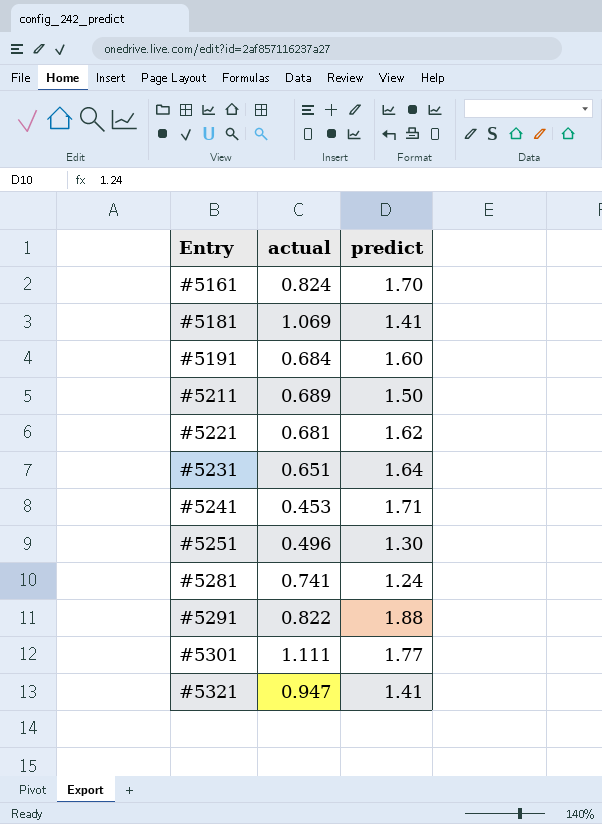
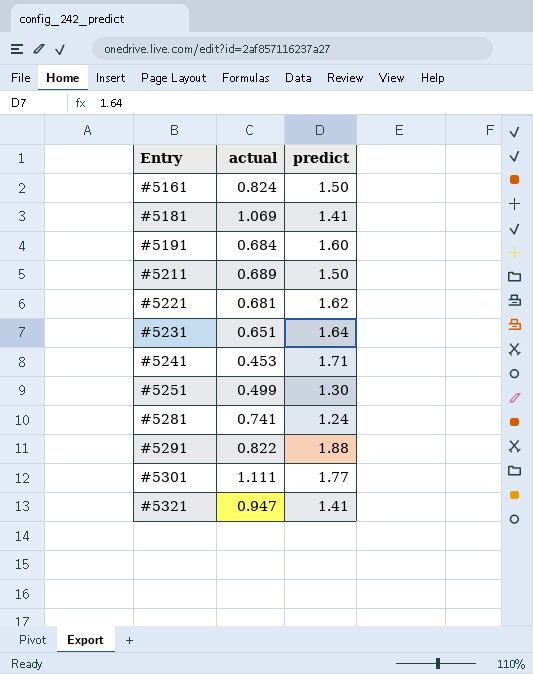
#5161 | predict: 1.70 -> 1.50
#5251 | actual: 0.496 -> 0.499

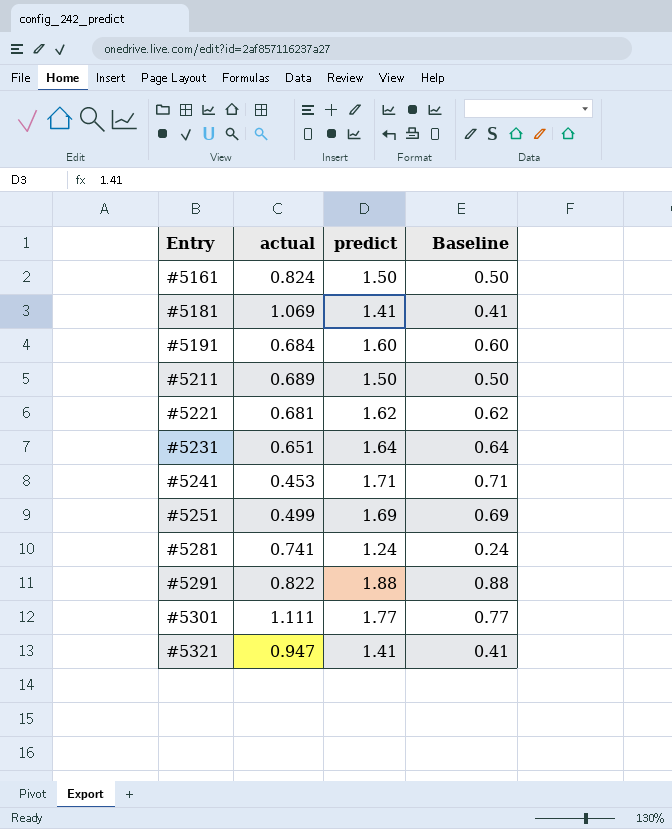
column Baseline | formula: none -> [predict] - 1
#5251 | predict: 1.30 -> 1.69

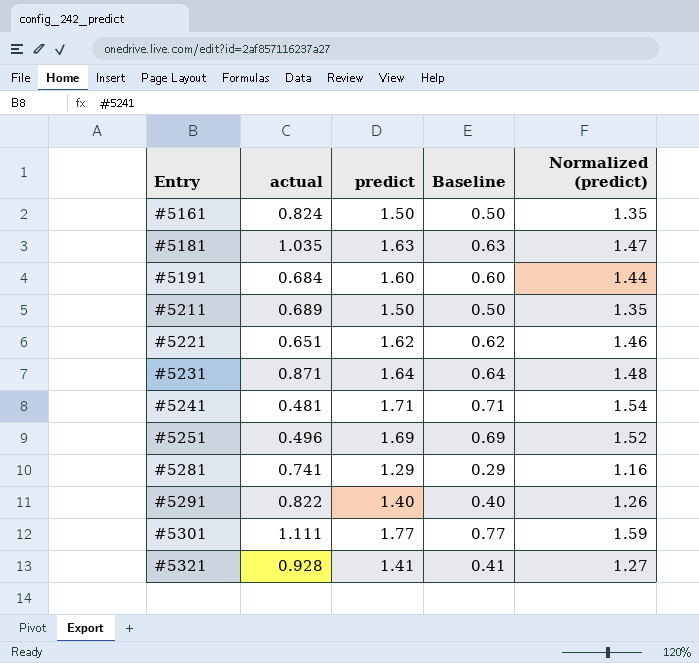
column Normalized (predict) | formula: none -> [predict] * 0.9
#5181 | actual: 1.069 -> 1.035
#5181 | predict: 1.41 -> 1.63
#5181 | Baseline: 0.41 -> 0.63
#5221 | actual: 0.681 -> 0.651
#5231 | actual: 0.651 -> 0.871
#5241 | actual: 0.453 -> 0.481
#5251 | actual: 0.499 -> 0.496
#5281 | predict: 1.24 -> 1.29
#5281 | Baseline: 0.24 -> 0.29
#5291 | predict: 1.88 -> 1.40
#5291 | Baseline: 0.88 -> 0.40
#5321 | actual: 0.947 -> 0.928

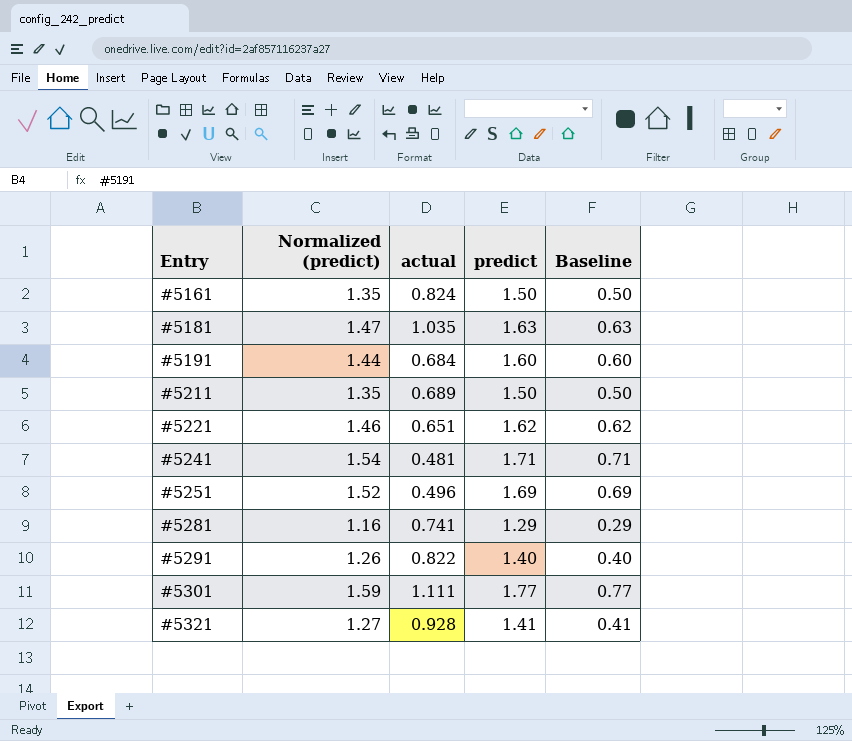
column Normalized (predict) | position: 5 -> 2
row #5231: 0.871 | 1.64 | 0.64 | 1.48 -> none

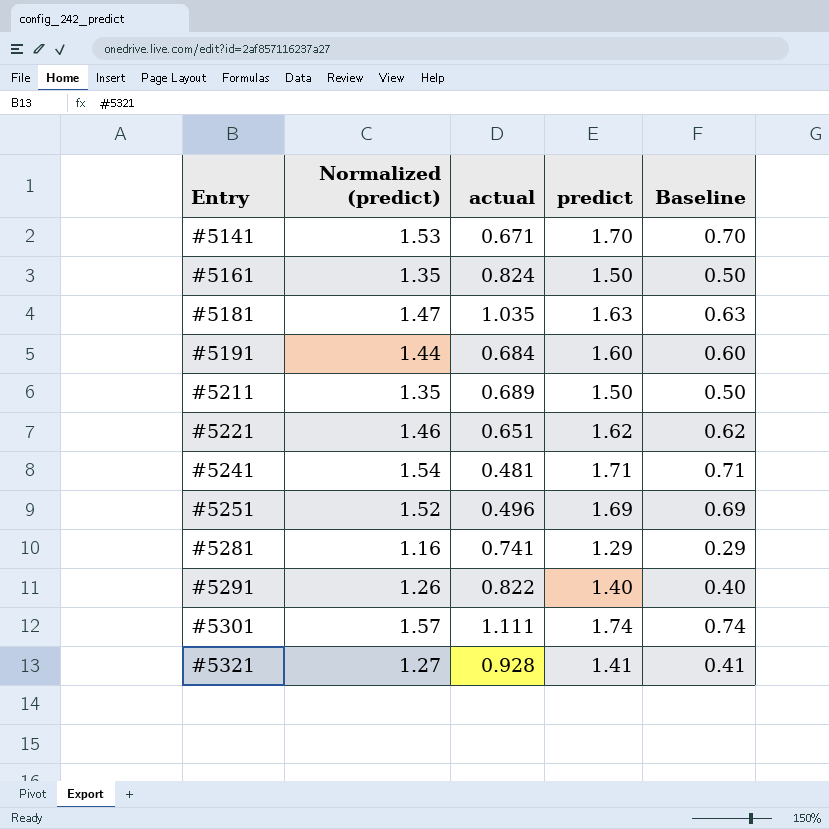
row #5141: none -> 1.53 | 0.671 | 1.70 | 0.70
#5301 | Normalized (predict): 1.59 -> 1.57
#5301 | predict: 1.77 -> 1.74
#5301 | Baseline: 0.77 -> 0.74

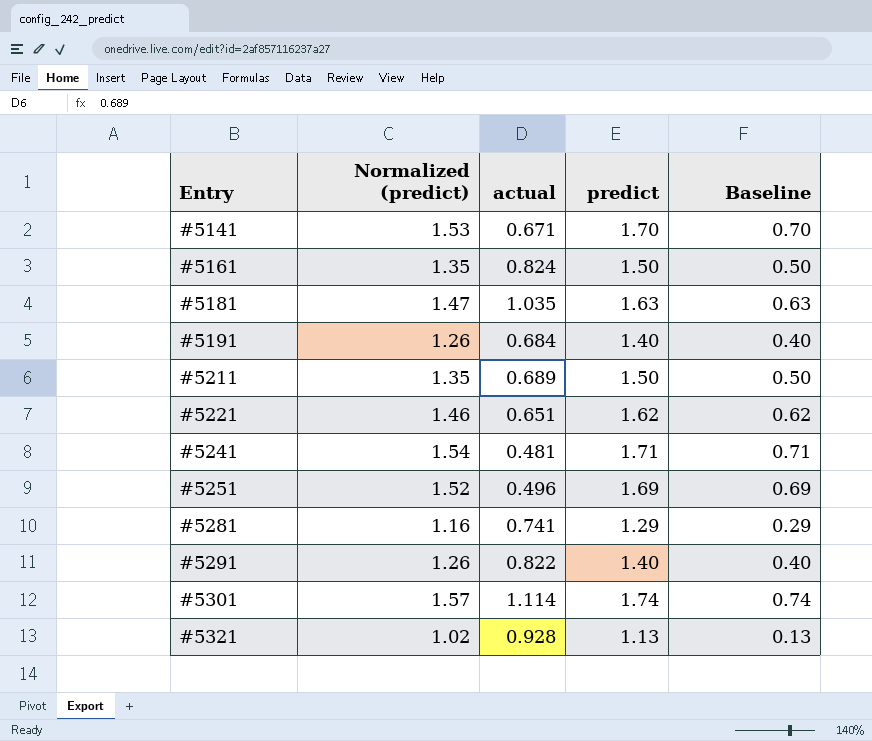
#5191 | Normalized (predict): 1.44 -> 1.26
#5191 | predict: 1.60 -> 1.40
#5191 | Baseline: 0.60 -> 0.40
#5301 | actual: 1.111 -> 1.114
#5321 | Normalized (predict): 1.27 -> 1.02
#5321 | predict: 1.41 -> 1.13
#5321 | Baseline: 0.41 -> 0.13

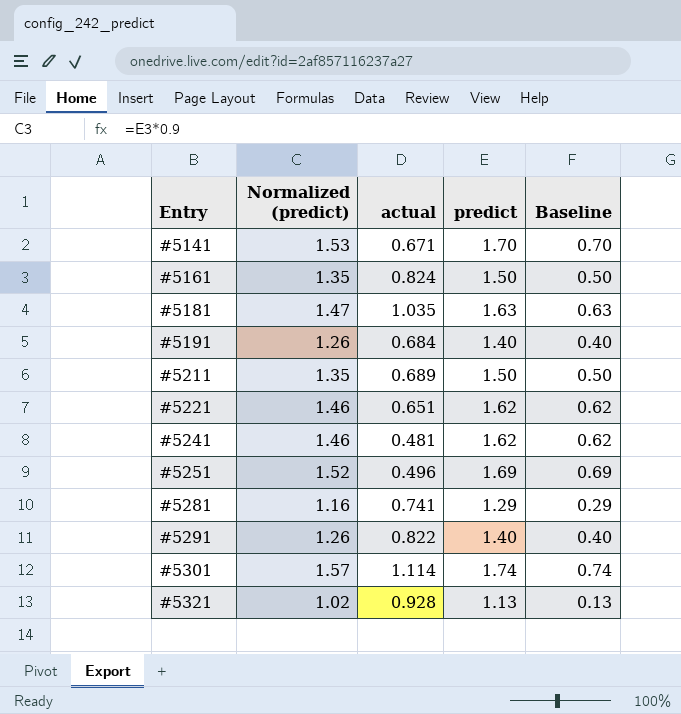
#5241 | Normalized (predict): 1.54 -> 1.46
#5241 | predict: 1.71 -> 1.62
#5241 | Baseline: 0.71 -> 0.62

